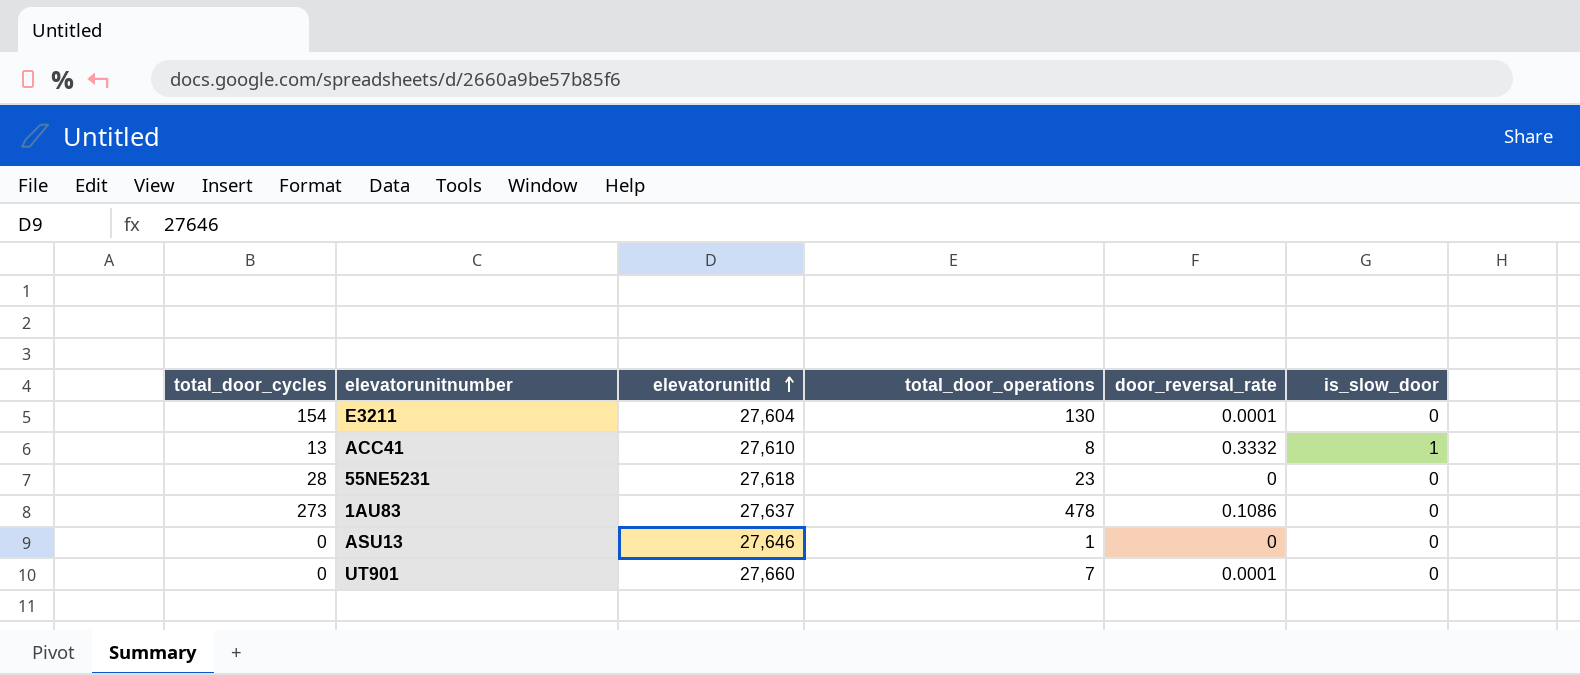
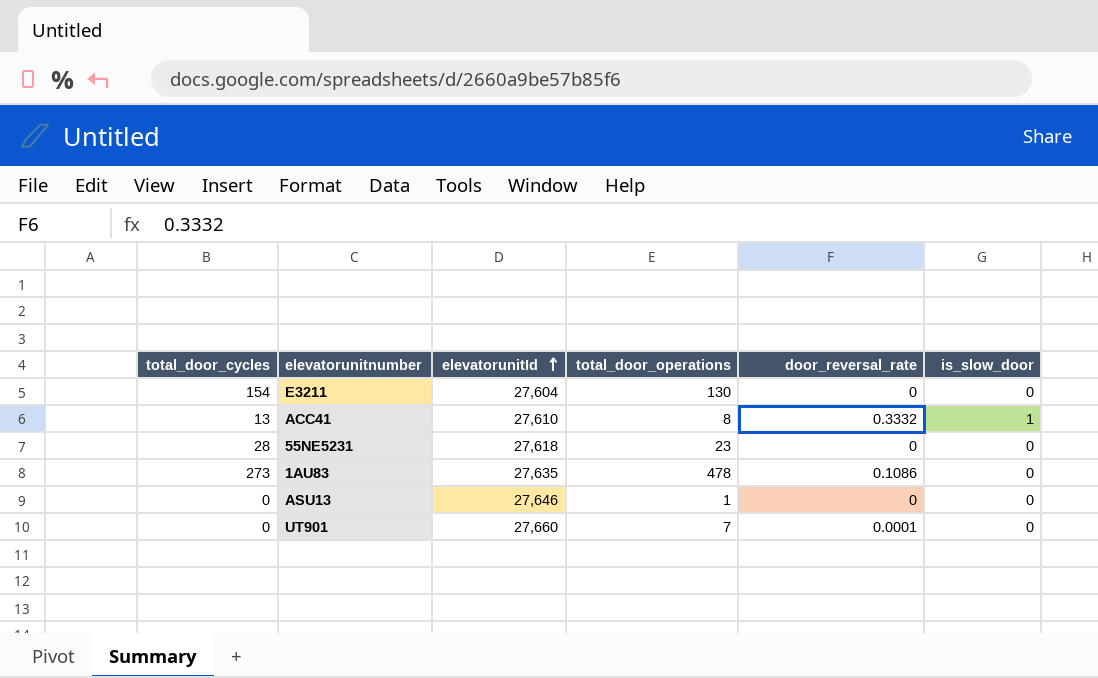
E3211 | door_reversal_rate: 0.0001 -> 0
1AU83 | elevatorunitId: 27,637 -> 27,635

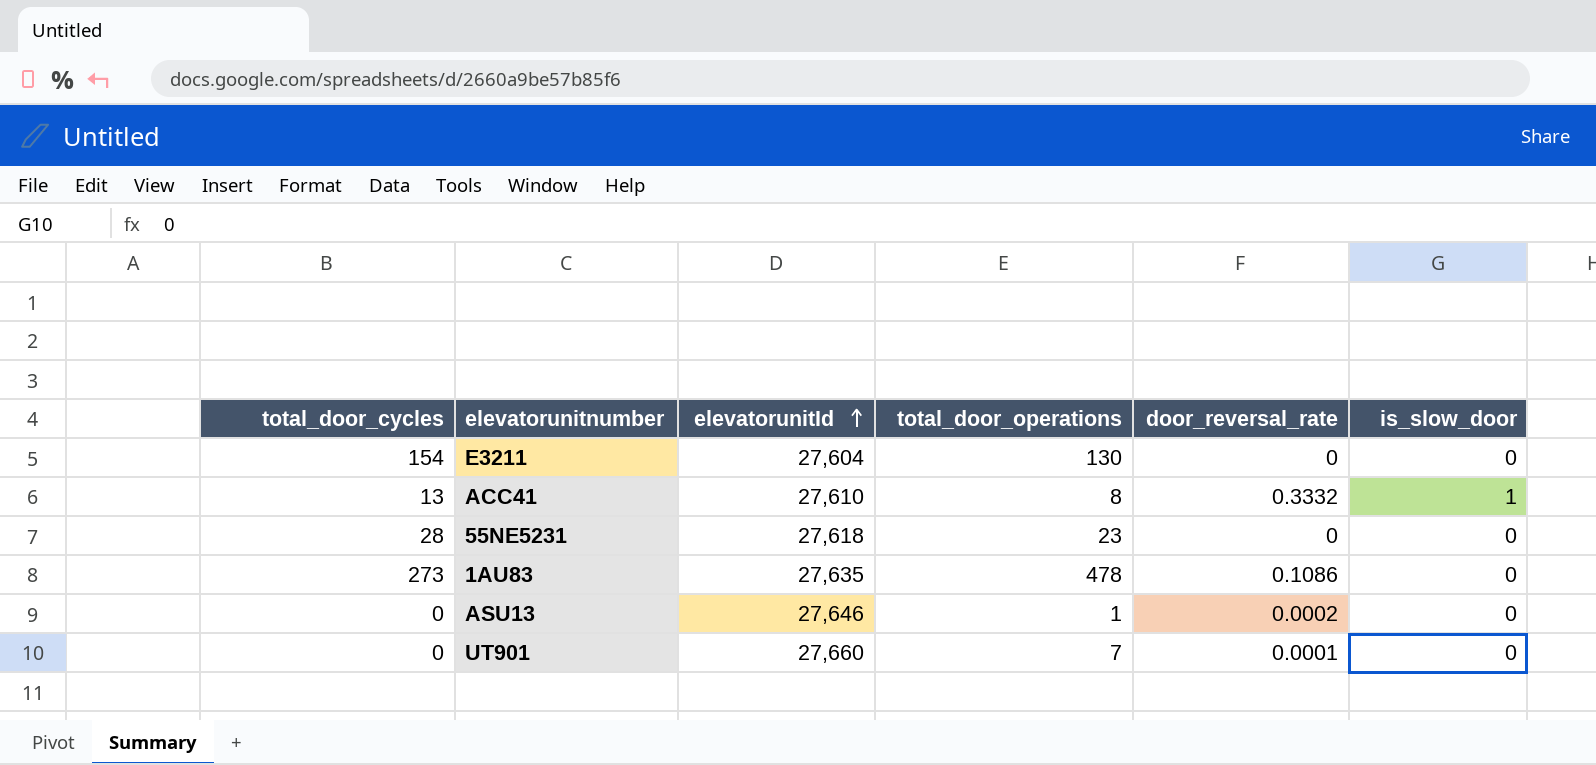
ASU13 | door_reversal_rate: 0 -> 0.0002

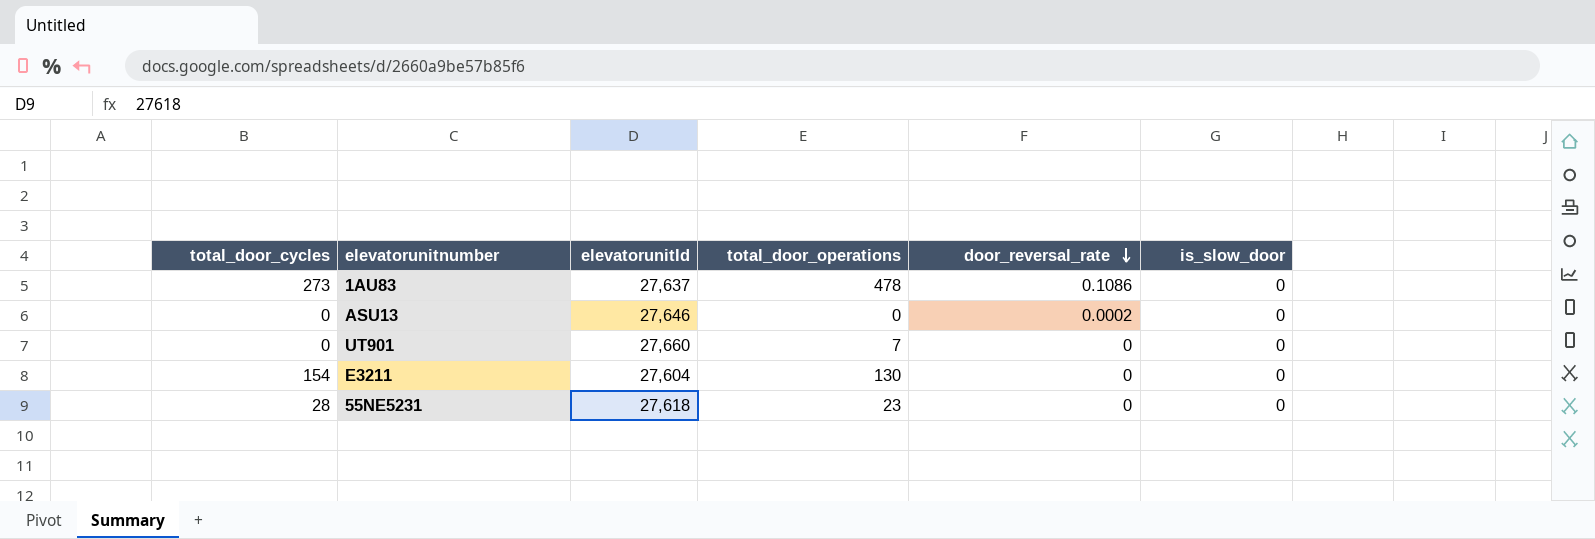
row order: elevatorunitId ascending -> door_reversal_rate descending
row ACC41: 13 | 27,610 | 8 | 0.3332 | 1 -> none
1AU83 | elevatorunitId: 27,635 -> 27,637
ASU13 | total_door_operations: 1 -> 0
UT901 | door_reversal_rate: 0.0001 -> 0

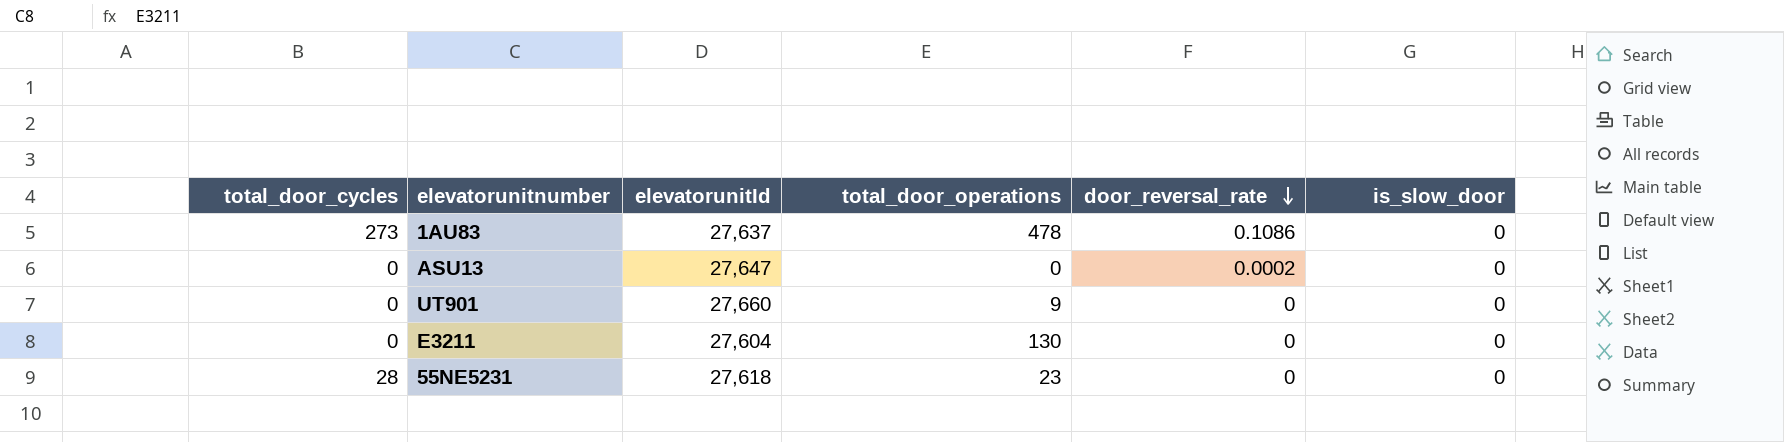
ASU13 | elevatorunitId: 27,646 -> 27,647
UT901 | total_door_operations: 7 -> 9
E3211 | total_door_cycles: 154 -> 0

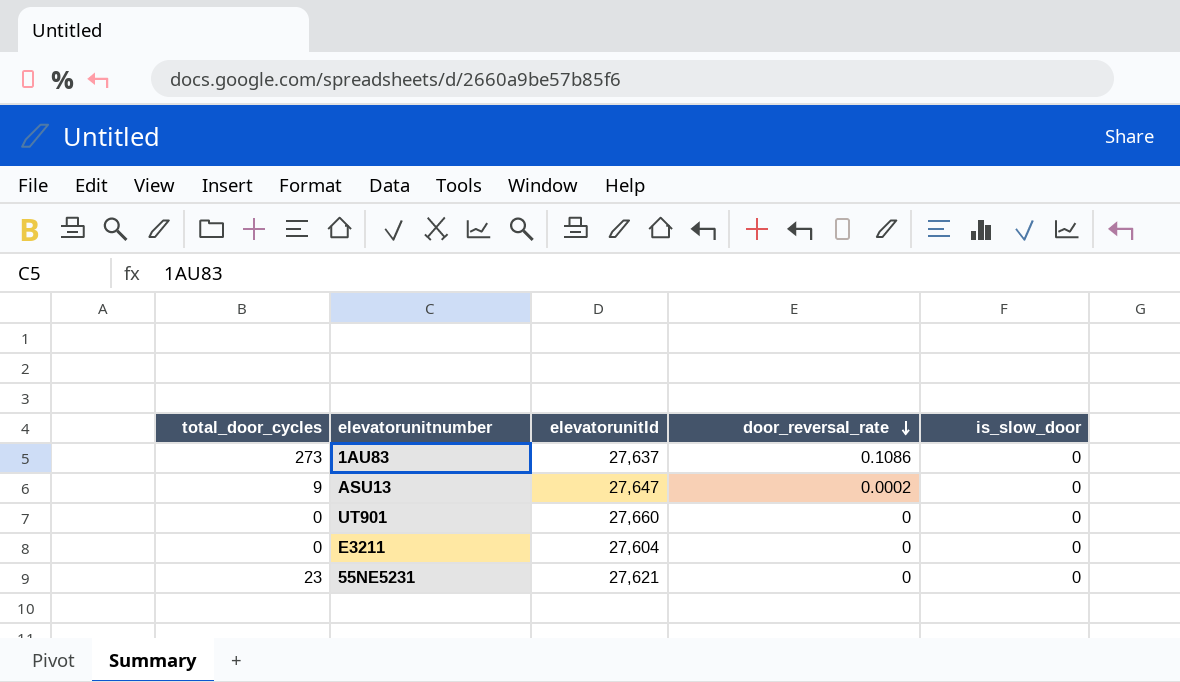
column total_door_operations | position: 4 -> none
ASU13 | total_door_cycles: 0 -> 9
55NE5231 | total_door_cycles: 28 -> 23
55NE5231 | elevatorunitId: 27,618 -> 27,621

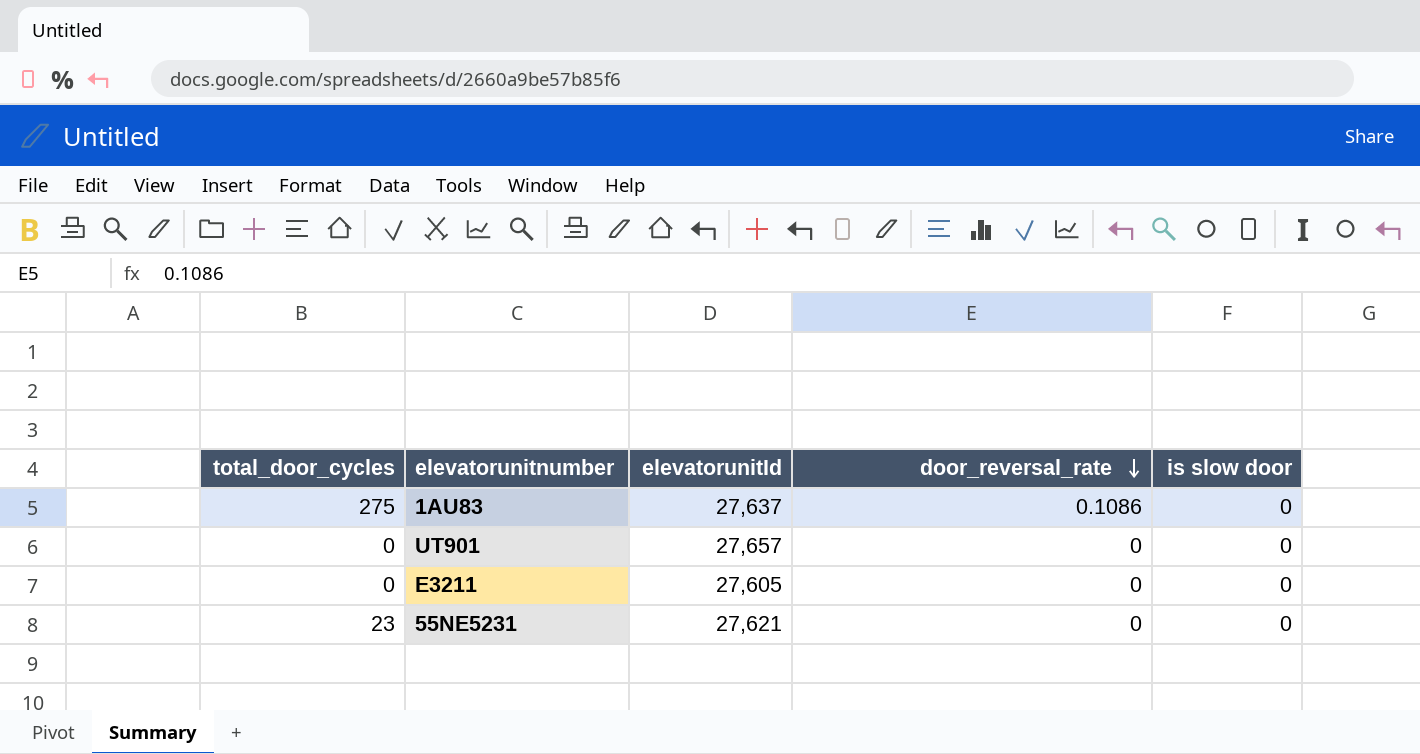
column name: is_slow_door -> is slow door
row ASU13: 9 | 27,647 | 0.0002 | 0 -> none
1AU83 | total_door_cycles: 273 -> 275
UT901 | elevatorunitId: 27,660 -> 27,657
E3211 | elevatorunitId: 27,604 -> 27,605

